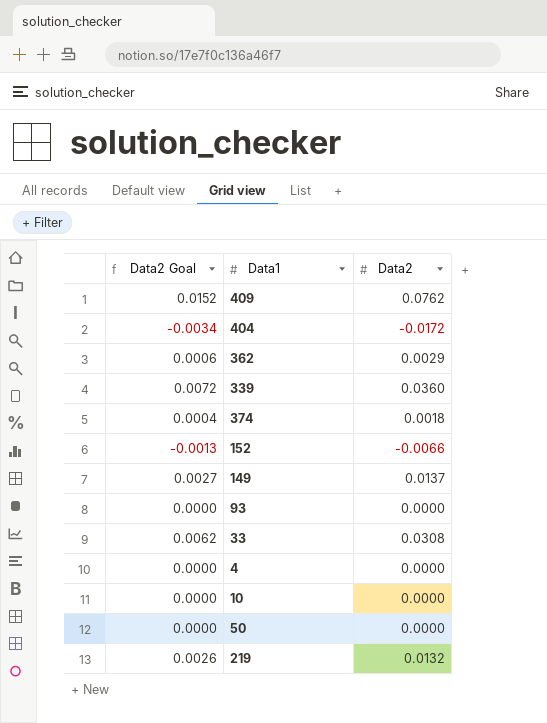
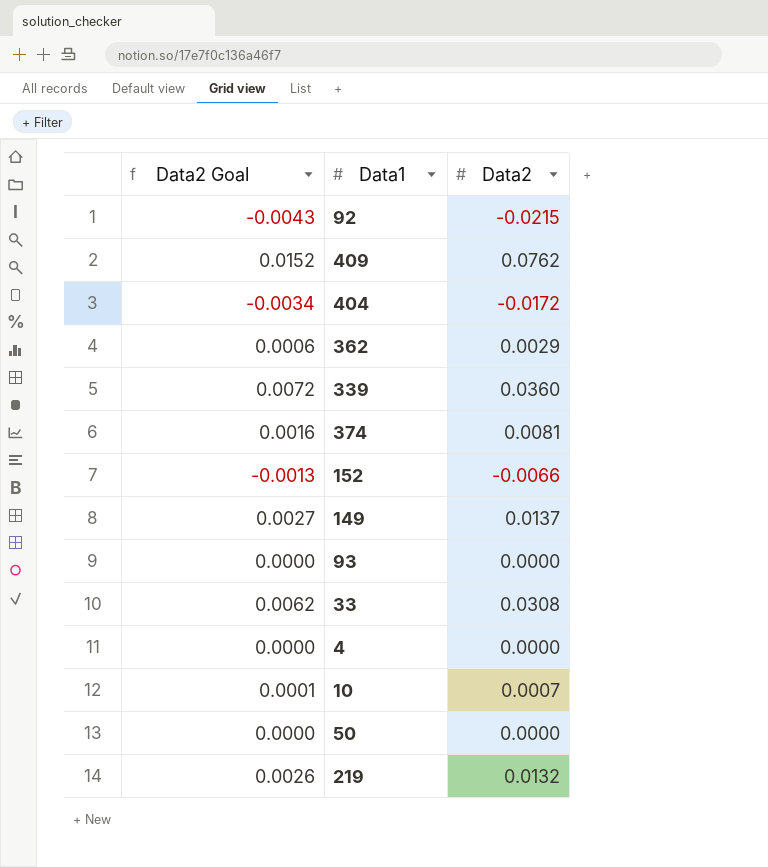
row 92: none -> -0.0043 | -0.0215
374 | Data2 Goal: 0.0004 -> 0.0016
374 | Data2: 0.0018 -> 0.0081
10 | Data2 Goal: 0.0000 -> 0.0001
10 | Data2: 0.0000 -> 0.0007

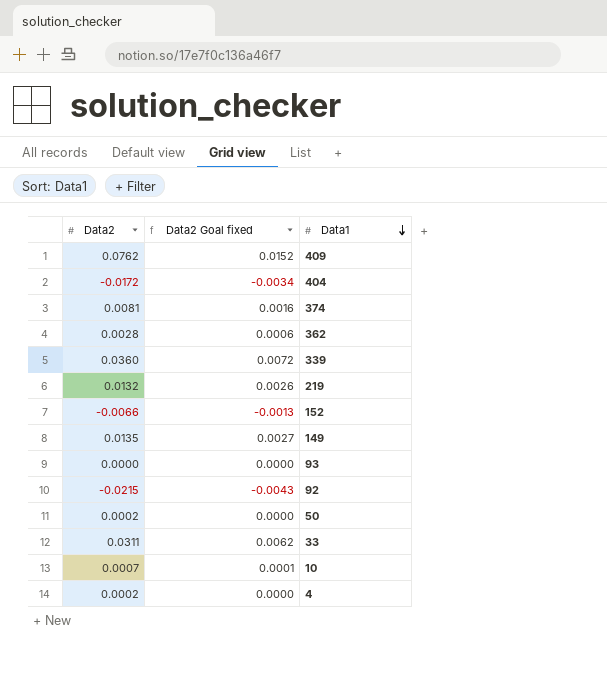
row order: none -> Data1 descending
column Data2 | position: 3 -> 1
column name: Data2 Goal -> Data2 Goal fixed
362 | Data2: 0.0029 -> 0.0028
149 | Data2: 0.0137 -> 0.0135
50 | Data2: 0.0000 -> 0.0002
33 | Data2: 0.0308 -> 0.0311
4 | Data2: 0.0000 -> 0.0002

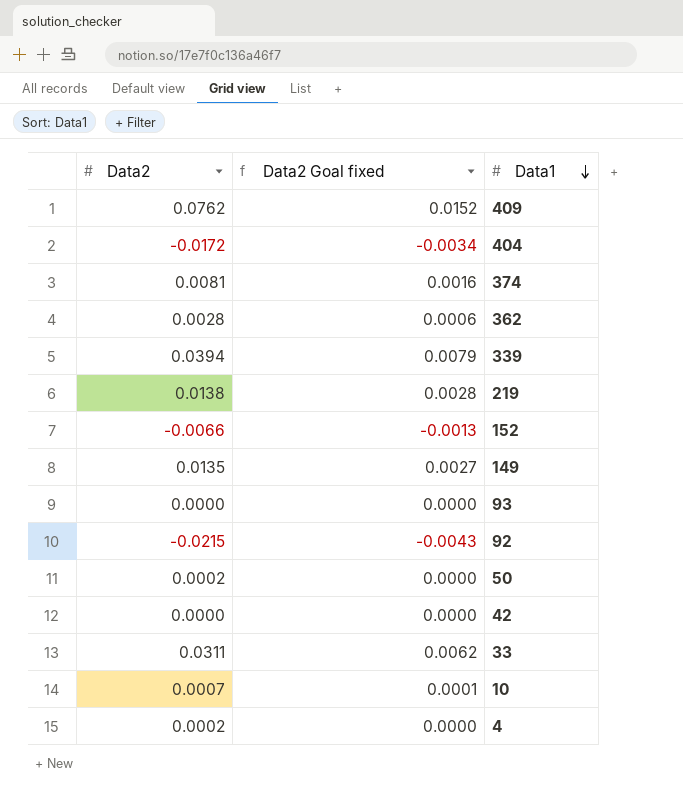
339 | Data2: 0.0360 -> 0.0394
339 | Data2 Goal fixed: 0.0072 -> 0.0079
219 | Data2: 0.0132 -> 0.0138
219 | Data2 Goal fixed: 0.0026 -> 0.0028
row 42: none -> 0.0000 | 0.0000

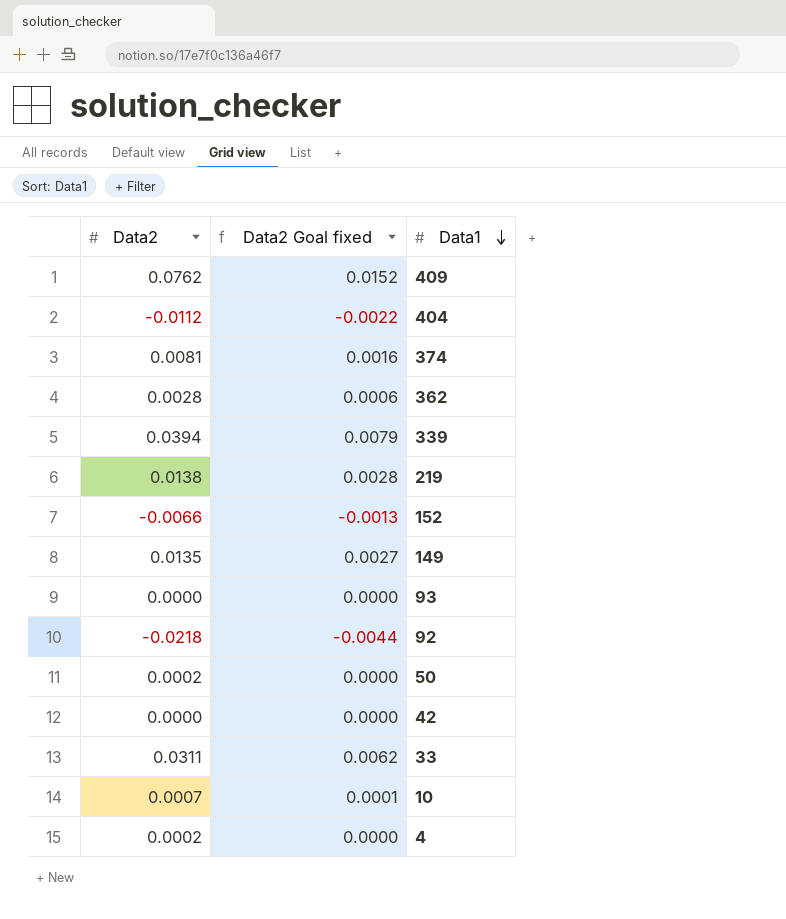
404 | Data2: -0.0172 -> -0.0112
404 | Data2 Goal fixed: -0.0034 -> -0.0022
92 | Data2: -0.0215 -> -0.0218
92 | Data2 Goal fixed: -0.0043 -> -0.0044

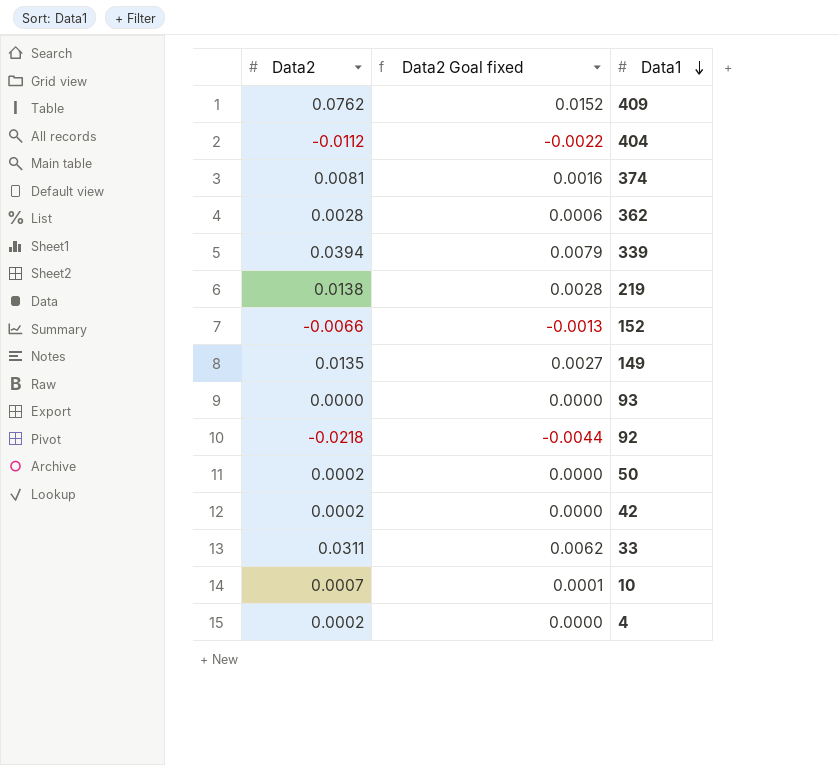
42 | Data2: 0.0000 -> 0.0002

